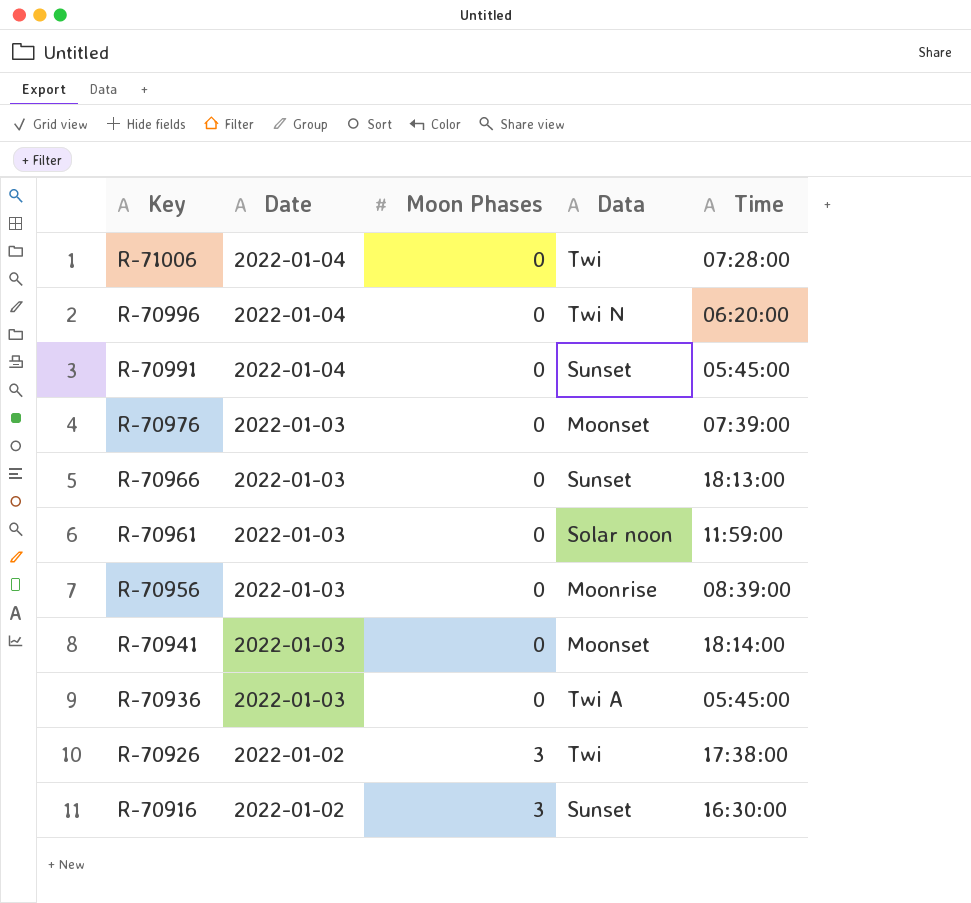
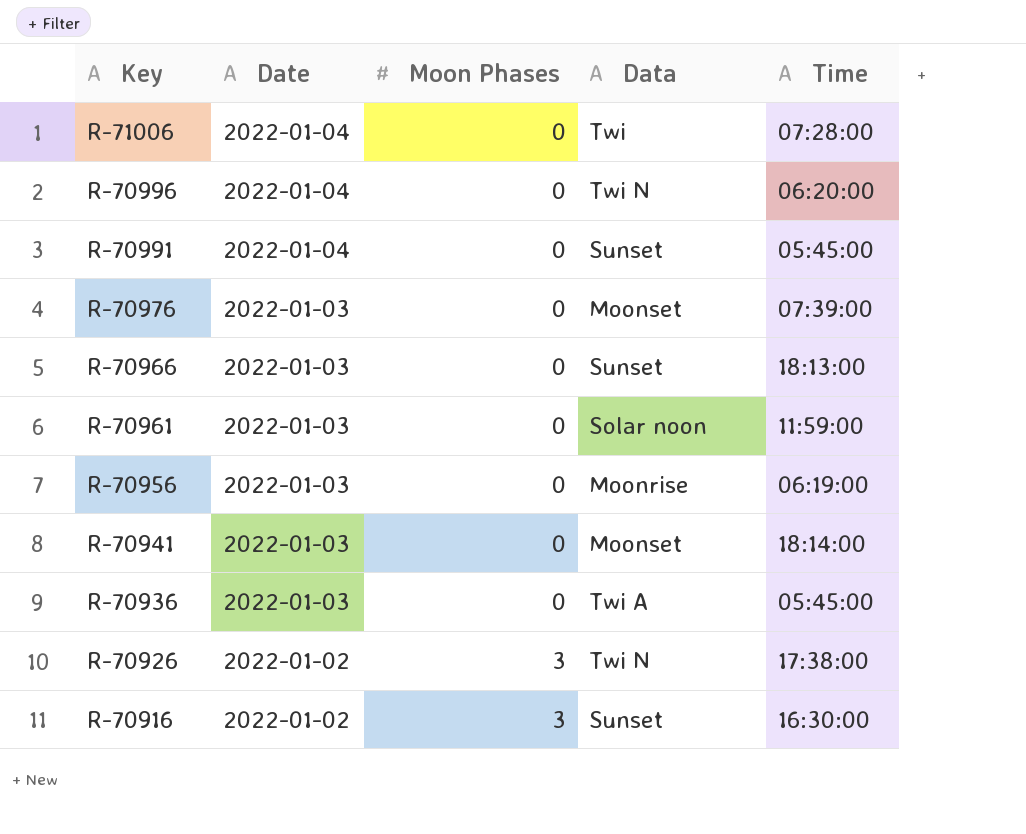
R-70956 | Time: 08:39:00 -> 06:19:00
R-70926 | Data: Twi -> Twi N

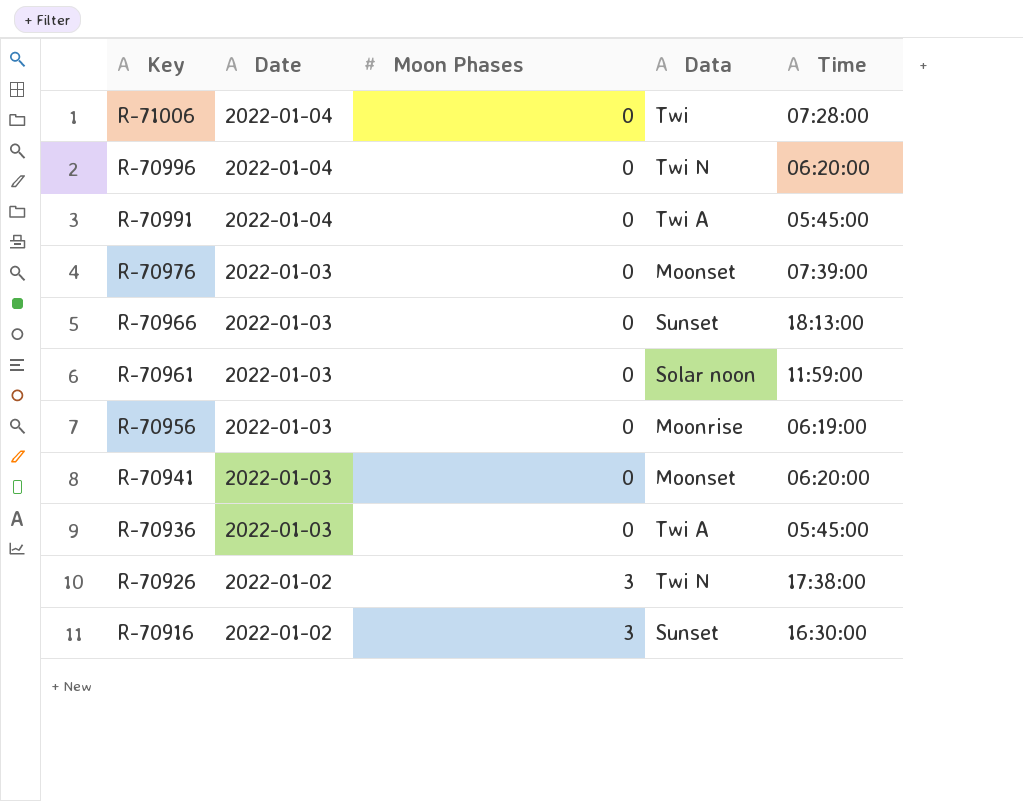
R-70991 | Data: Sunset -> Twi A
R-70941 | Time: 18:14:00 -> 06:20:00

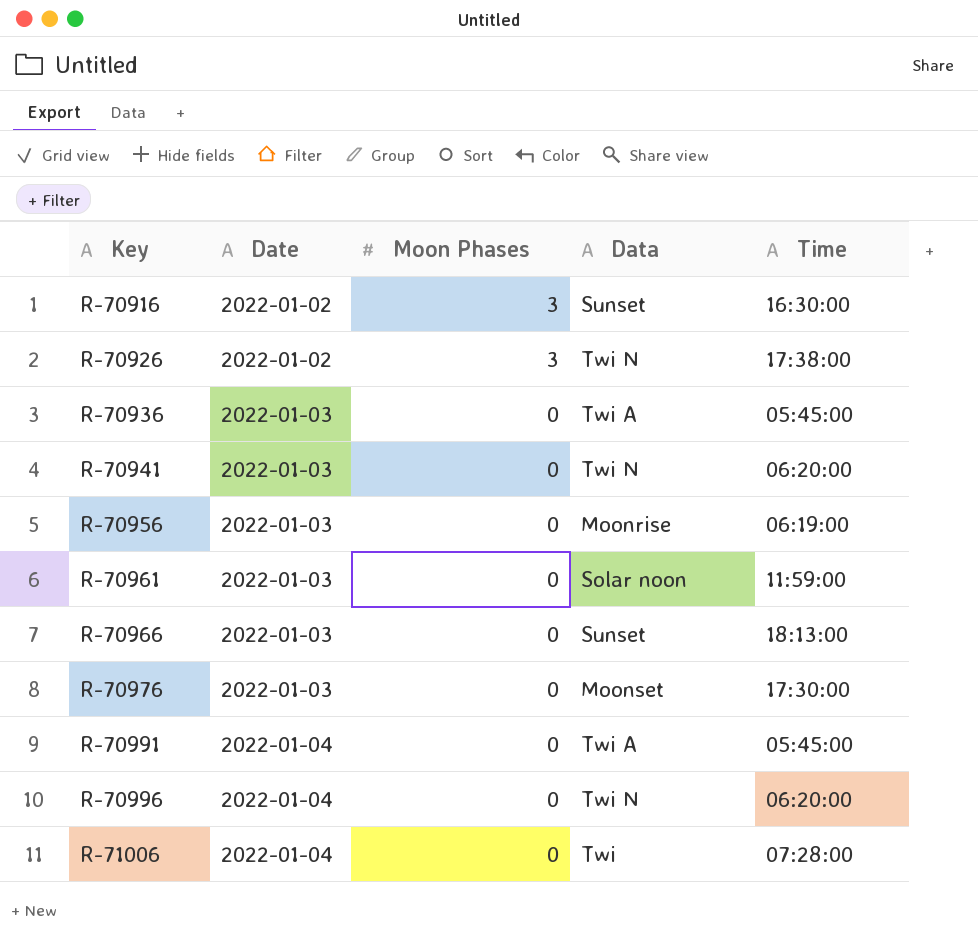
row order: Key descending -> Key ascending
R-70941 | Data: Moonset -> Twi N
R-70976 | Time: 07:39:00 -> 17:30:00

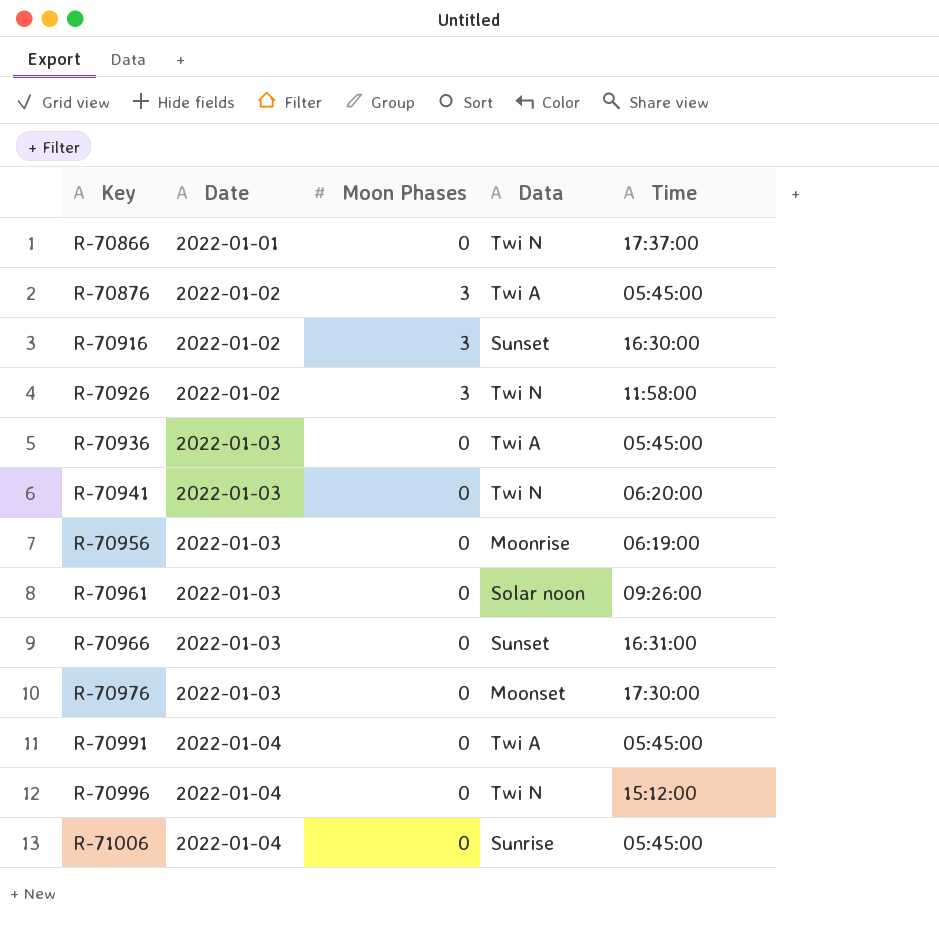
row R-70866: none -> 2022-01-01 | 0 | Twi N | 17:37:00
row R-70876: none -> 2022-01-02 | 3 | Twi A | 05:45:00
R-70926 | Time: 17:38:00 -> 11:58:00
R-70961 | Time: 11:59:00 -> 09:26:00
R-70966 | Time: 18:13:00 -> 16:31:00
R-70996 | Time: 06:20:00 -> 15:12:00
R-71006 | Data: Twi -> Sunrise
R-71006 | Time: 07:28:00 -> 05:45:00

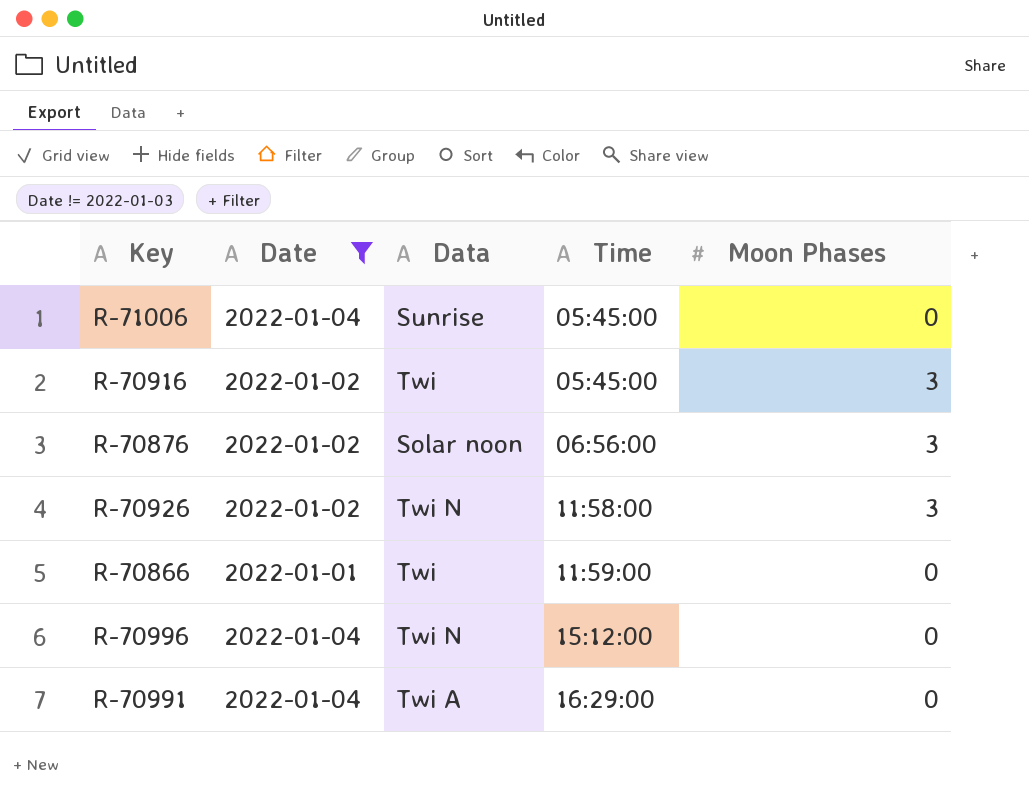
filter: none -> Date != 2022-01-03
row order: Key ascending -> Time ascending
column Moon Phases | position: 3 -> 5
R-70916 | Data: Sunset -> Twi
R-70916 | Time: 16:30:00 -> 05:45:00
R-70876 | Data: Twi A -> Solar noon
R-70876 | Time: 05:45:00 -> 06:56:00
R-70866 | Data: Twi N -> Twi
R-70866 | Time: 17:37:00 -> 11:59:00
R-70991 | Time: 05:45:00 -> 16:29:00

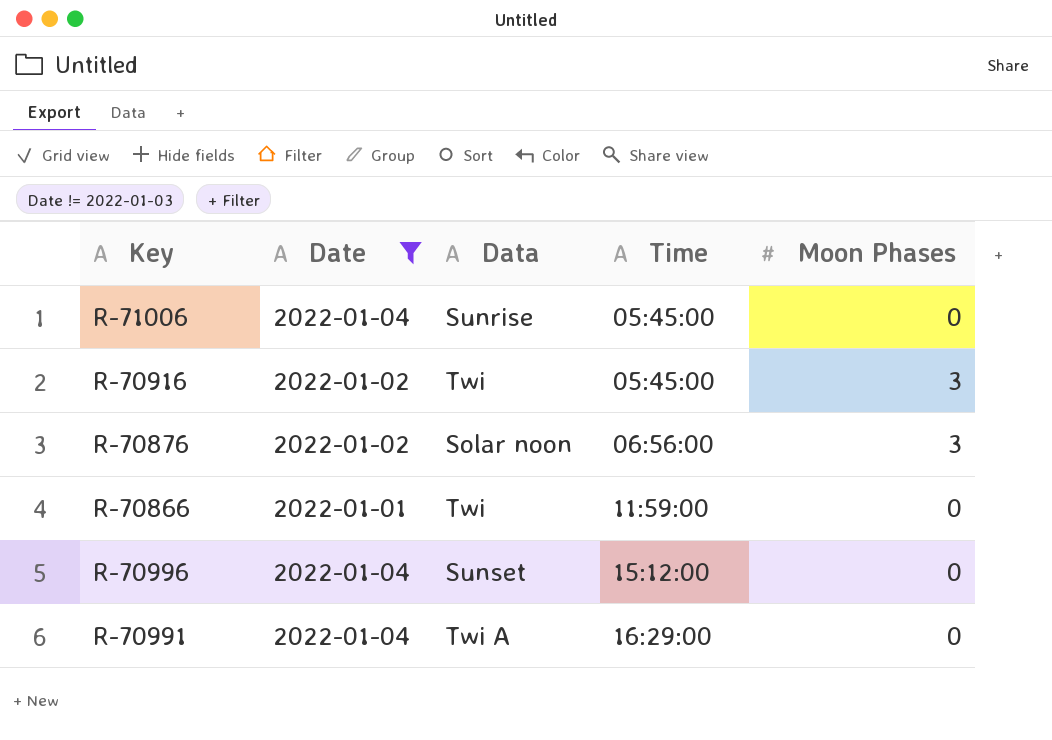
row R-70926: 2022-01-02 | Twi N | 11:58:00 | 3 -> none
R-70996 | Data: Twi N -> Sunset

